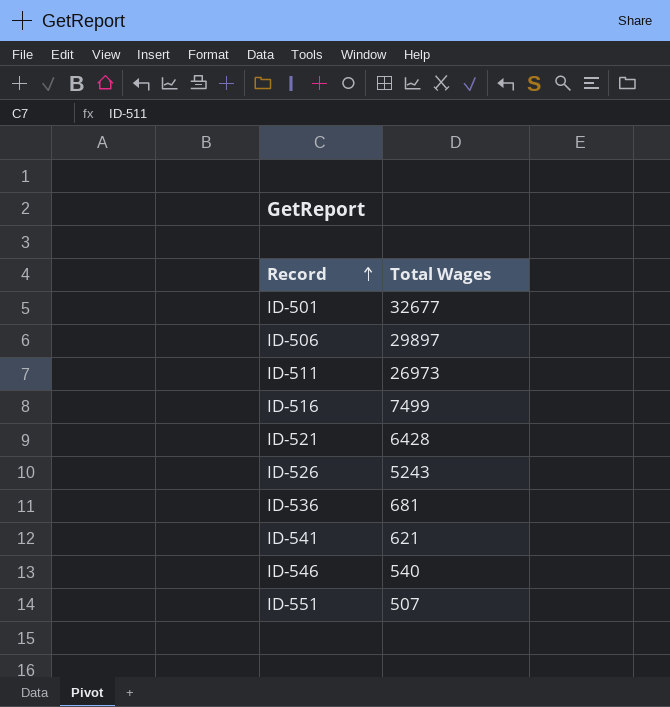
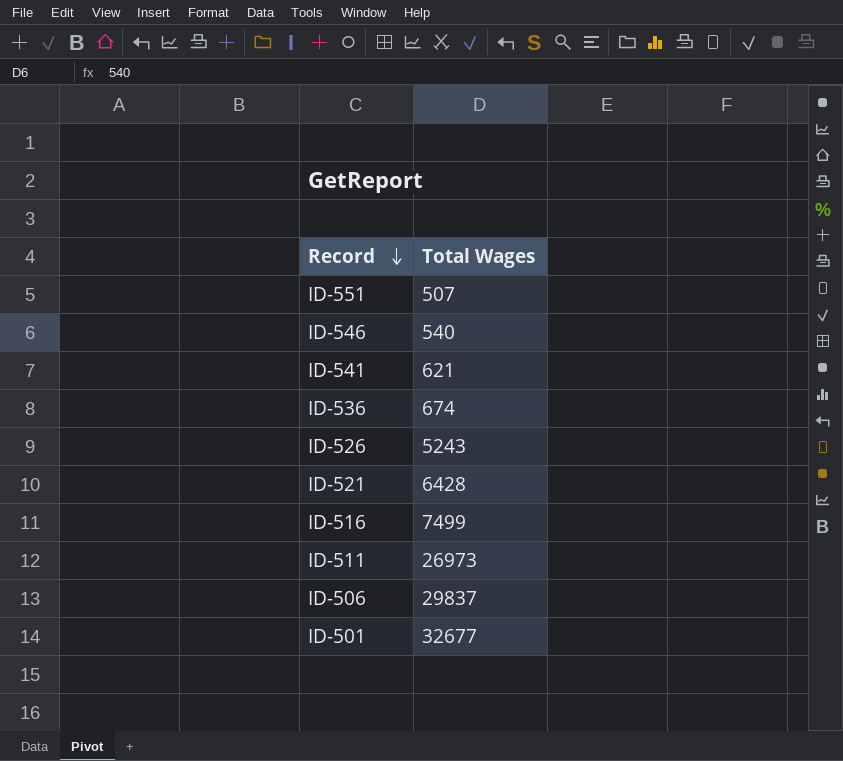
row order: Record ascending -> Record descending
ID-536 | Total Wages: 681 -> 674
ID-506 | Total Wages: 29897 -> 29837

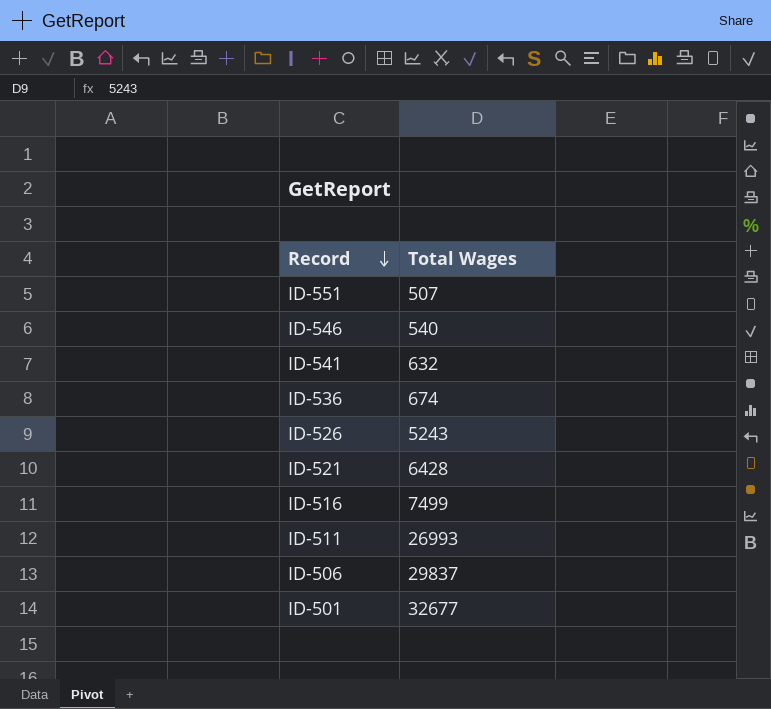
ID-541 | Total Wages: 621 -> 632
ID-511 | Total Wages: 26973 -> 26993

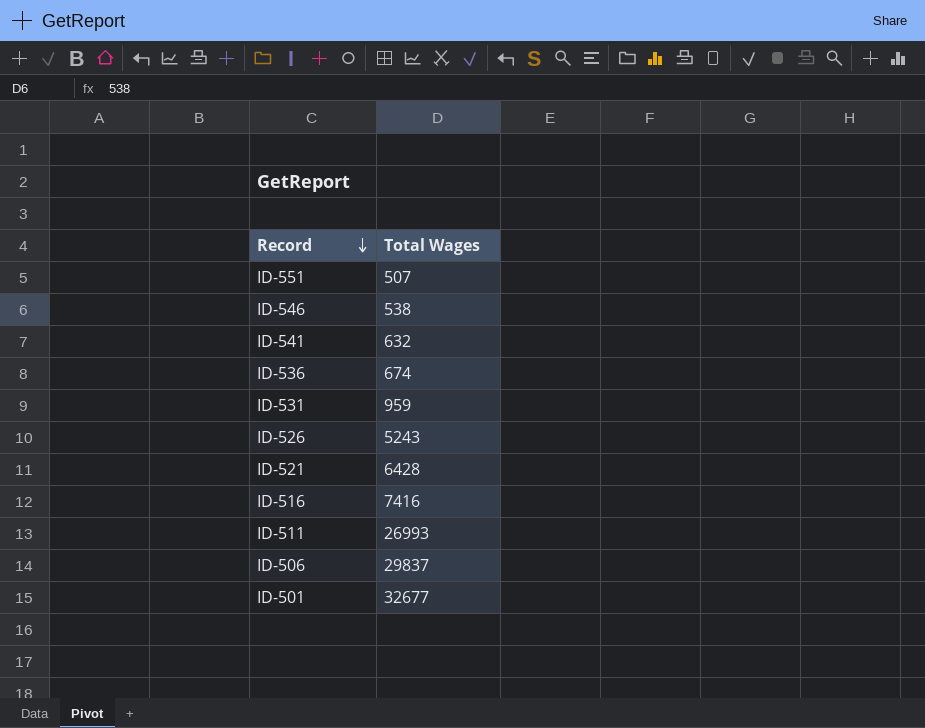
ID-546 | Total Wages: 540 -> 538
row ID-531: none -> 959
ID-516 | Total Wages: 7499 -> 7416

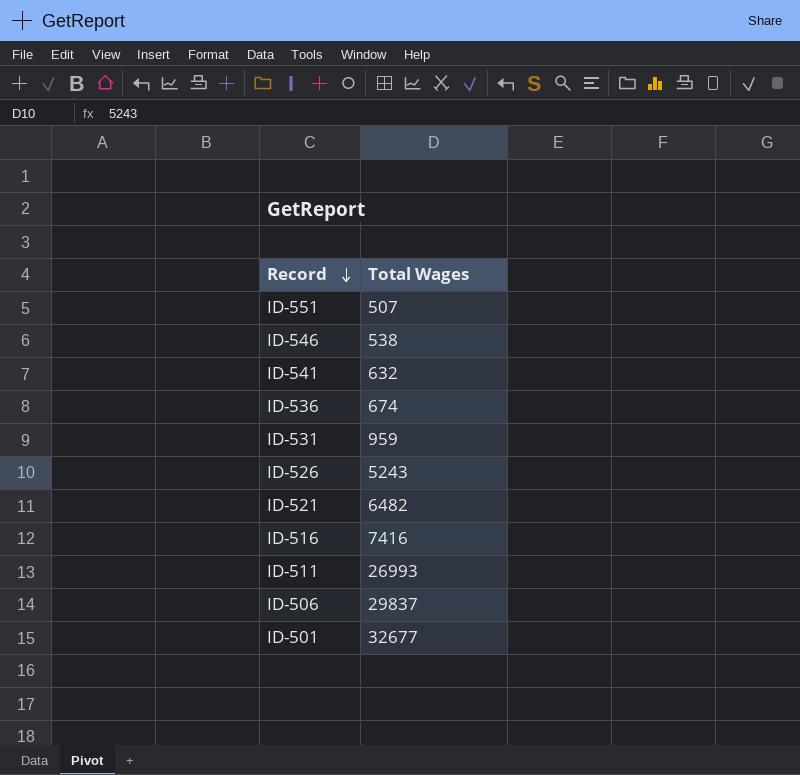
ID-521 | Total Wages: 6428 -> 6482

